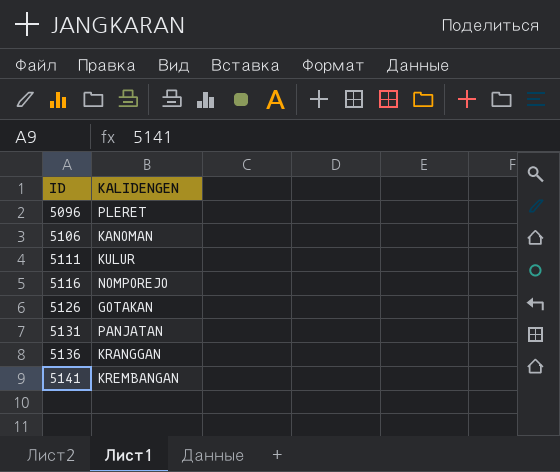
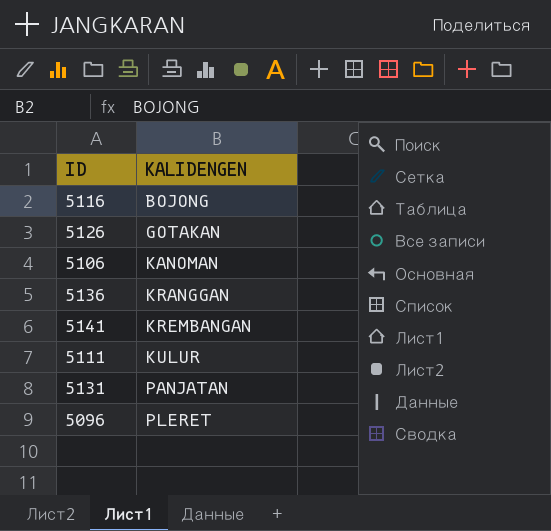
row order: ID ascending -> KALIDENGEN ascending
5116 | KALIDENGEN: NOMPOREJO -> BOJONG

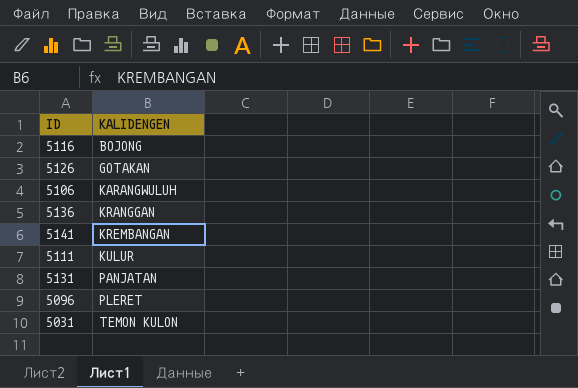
5106 | KALIDENGEN: KANOMAN -> KARANGWULUH
row 5031: none -> TEMON KULON

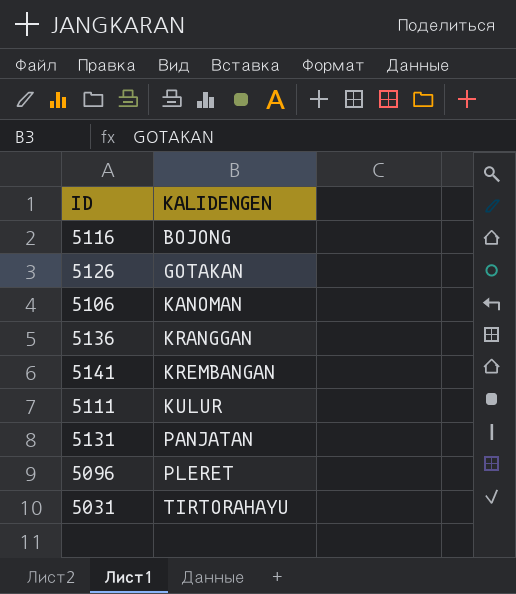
5106 | KALIDENGEN: KARANGWULUH -> KANOMAN
5031 | KALIDENGEN: TEMON KULON -> TIRTORAHAYU

